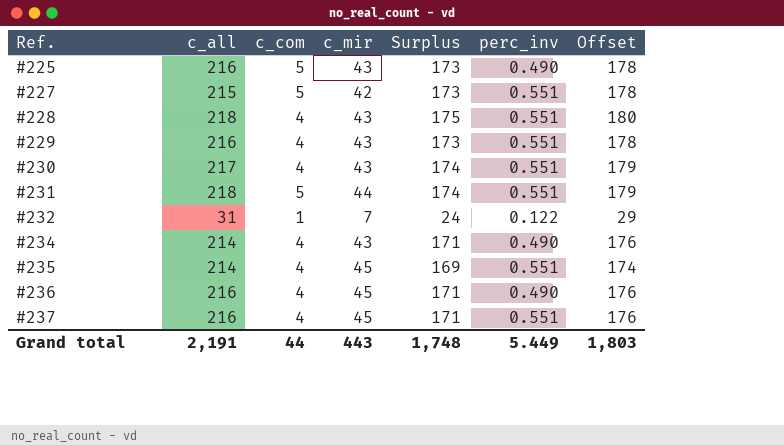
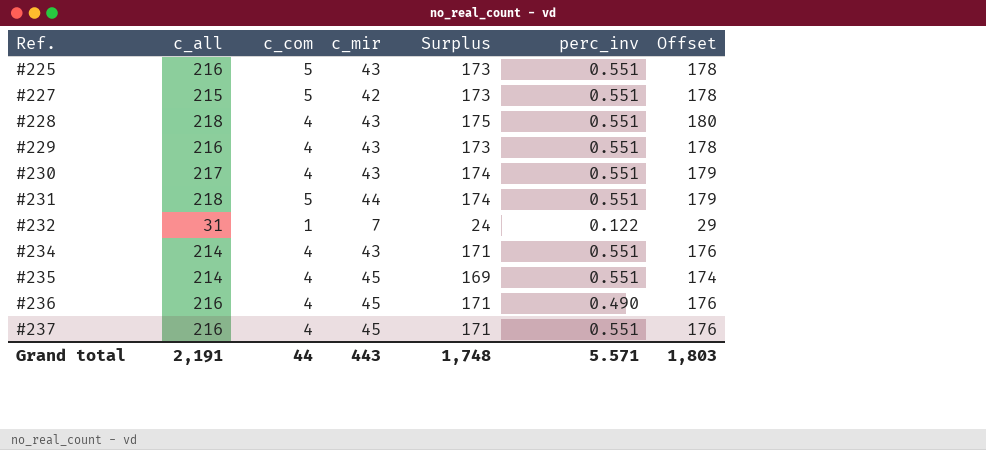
#225 | perc_inv: 0.490 -> 0.551
#234 | perc_inv: 0.490 -> 0.551
Grand total | perc_inv: 5.449 -> 5.571

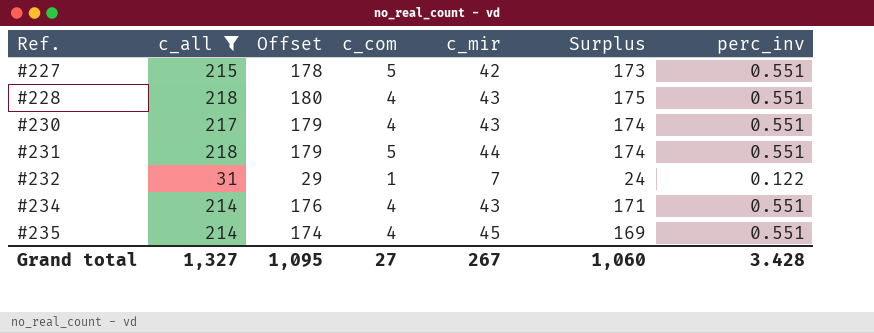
filter: none -> c_all != 216
column Offset | position: 7 -> 3
Grand total | c_all: 2,191 -> 1,327
Grand total | Offset: 1,803 -> 1,095
Grand total | c_com: 44 -> 27
Grand total | c_mir: 443 -> 267
Grand total | Surplus: 1,748 -> 1,060
Grand total | perc_inv: 5.571 -> 3.428

